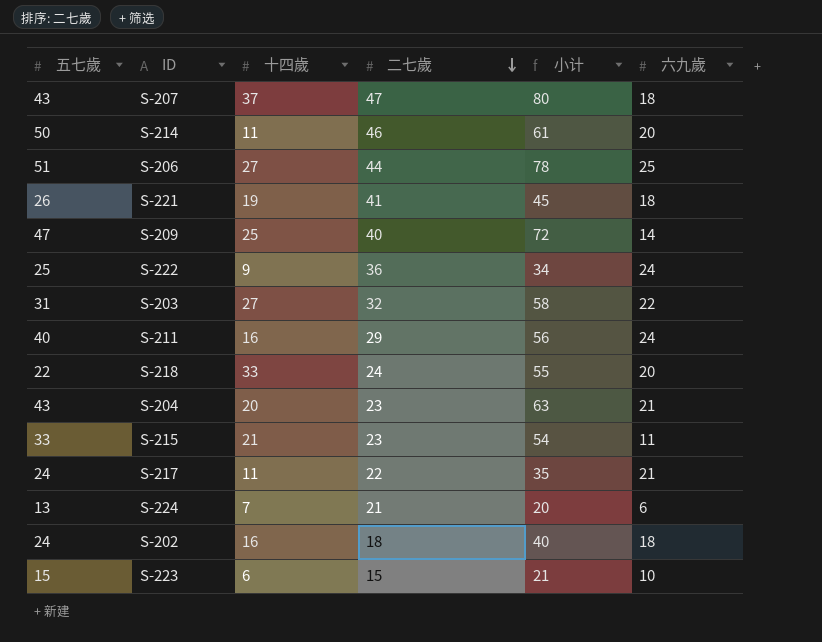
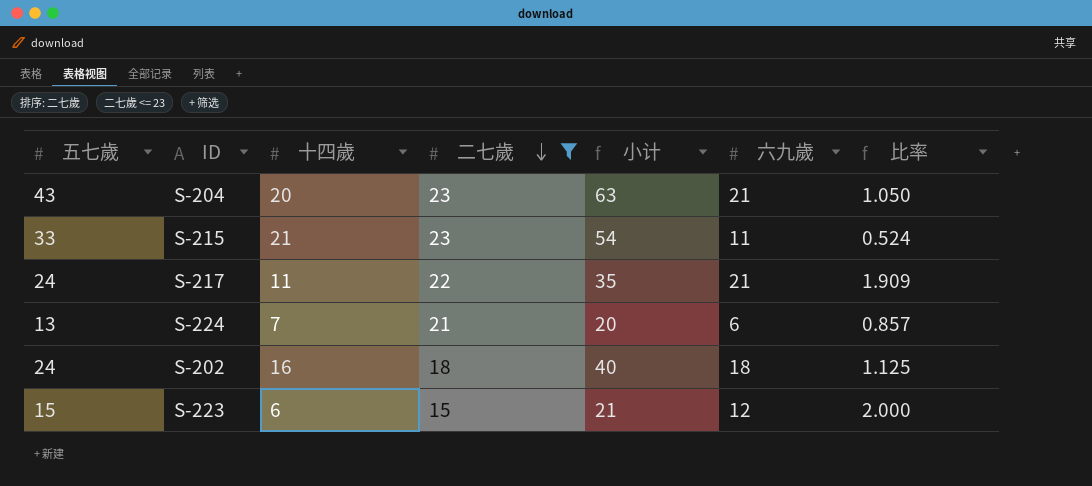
filter: none -> 二七歲 <= 23
column 比率 | formula: none -> [六九歲] / [十四歲]
S-223 | 六九歲: 10 -> 12

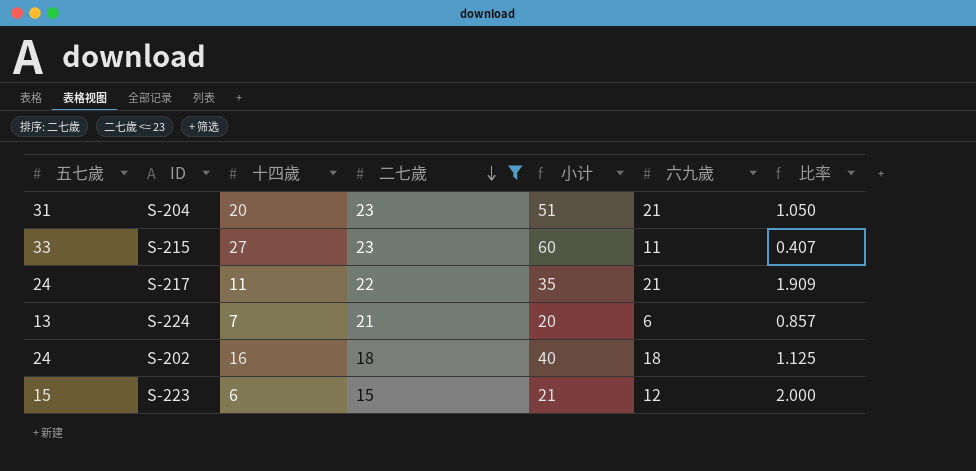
S-204 | 五七歲: 43 -> 31
S-204 | 小计: 63 -> 51
S-215 | 十四歲: 21 -> 27
S-215 | 小计: 54 -> 60
S-215 | 比率: 0.524 -> 0.407

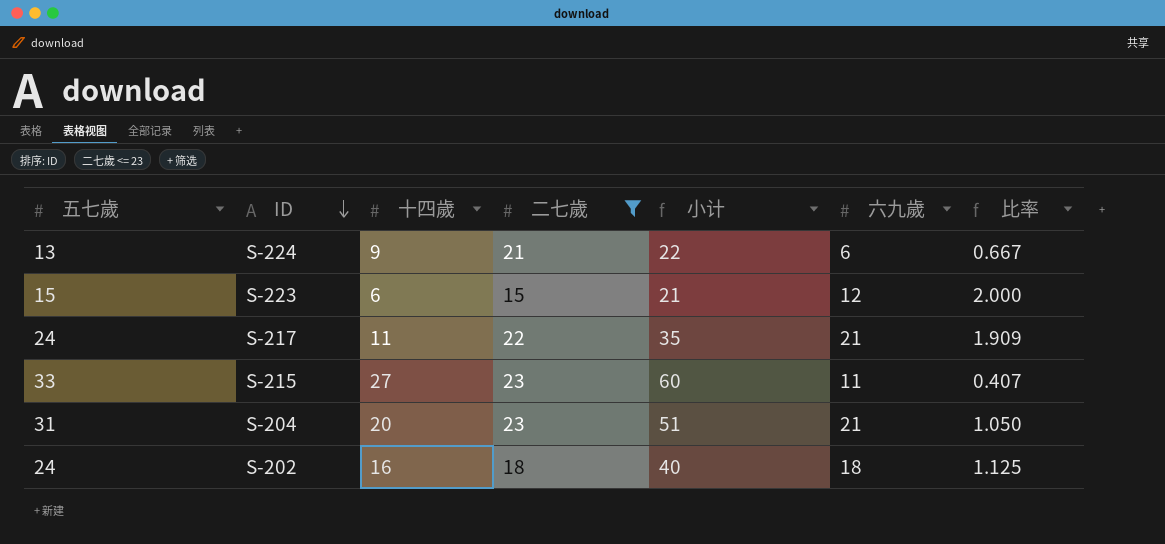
row order: 二七歲 descending -> ID descending
S-224 | 十四歲: 7 -> 9
S-224 | 小计: 20 -> 22
S-224 | 比率: 0.857 -> 0.667

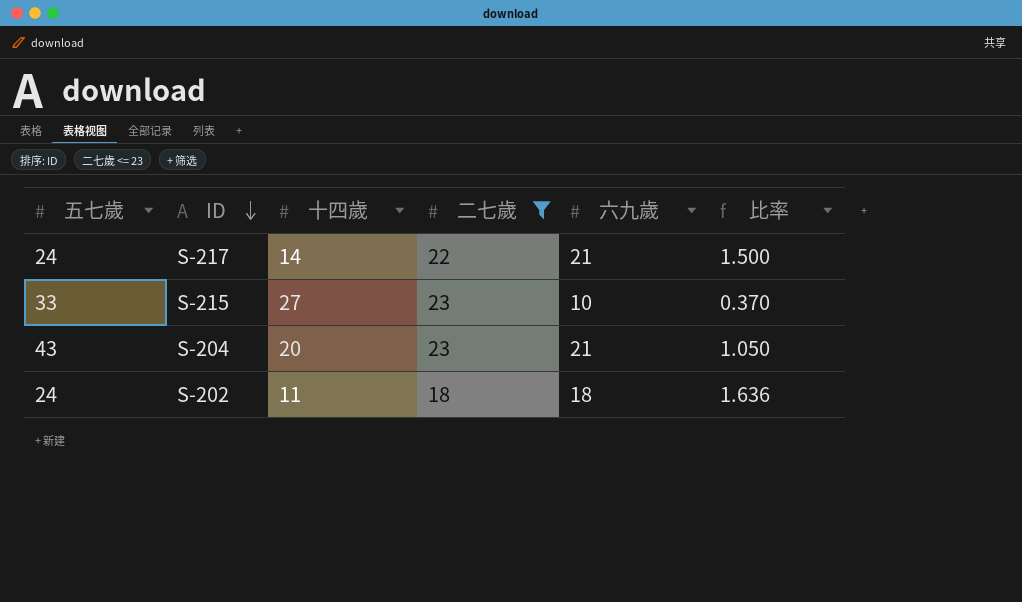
column 小计 | formula: [五七歲] + [十四歲] -> none
row S-224: 13 | 9 | 21 | 22 | 6 | 0.667 -> none
row S-223: 15 | 6 | 15 | 21 | 12 | 2.000 -> none
S-217 | 十四歲: 11 -> 14
S-217 | 比率: 1.909 -> 1.500
S-215 | 六九歲: 11 -> 10
S-215 | 比率: 0.407 -> 0.370
S-204 | 五七歲: 31 -> 43
S-202 | 十四歲: 16 -> 11
S-202 | 比率: 1.125 -> 1.636

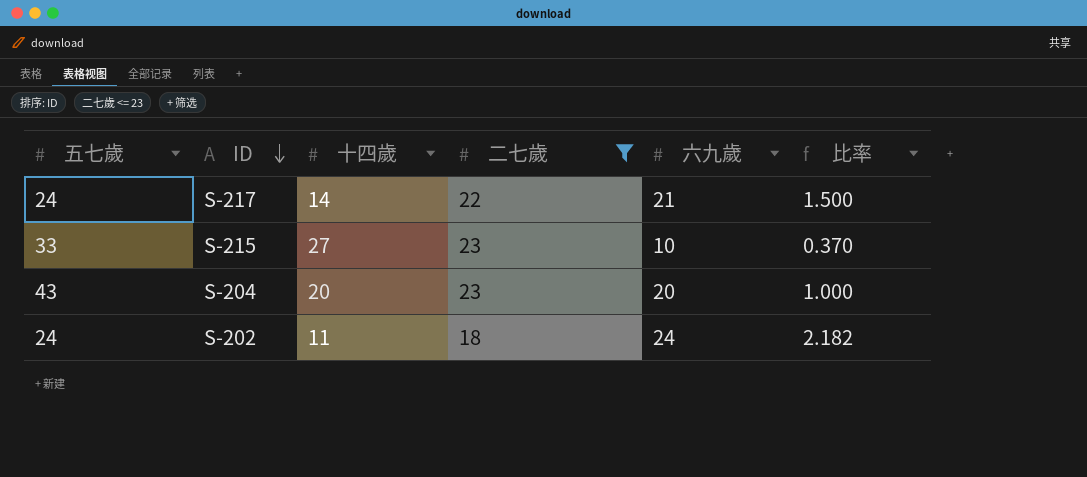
S-204 | 六九歲: 21 -> 20
S-204 | 比率: 1.050 -> 1.000
S-202 | 六九歲: 18 -> 24
S-202 | 比率: 1.636 -> 2.182

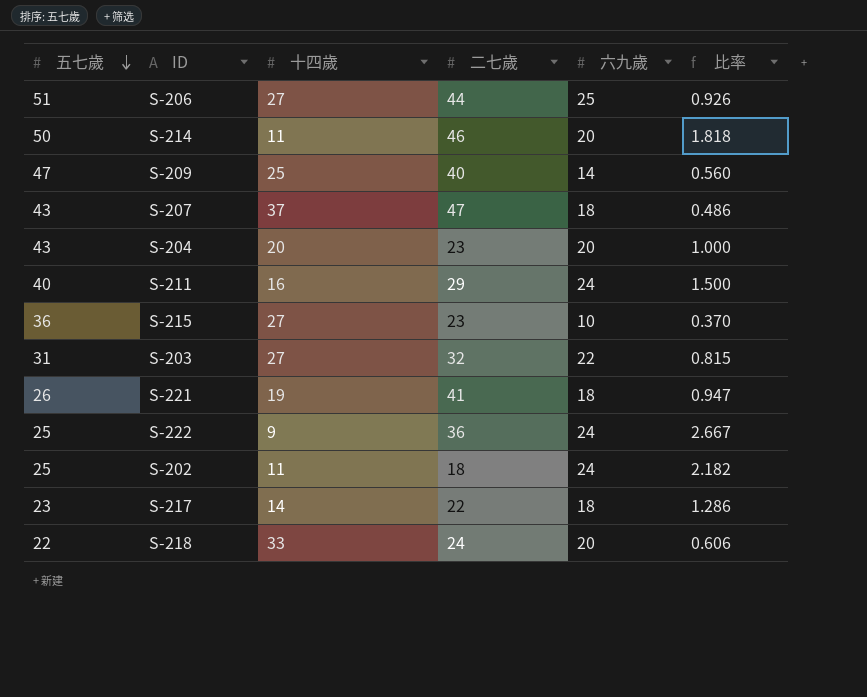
filter: 二七歲 <= 23 -> none
row order: ID descending -> 五七歲 descending
S-215 | 五七歲: 33 -> 36
S-202 | 五七歲: 24 -> 25
S-217 | 五七歲: 24 -> 23
S-217 | 六九歲: 21 -> 18
S-217 | 比率: 1.500 -> 1.286

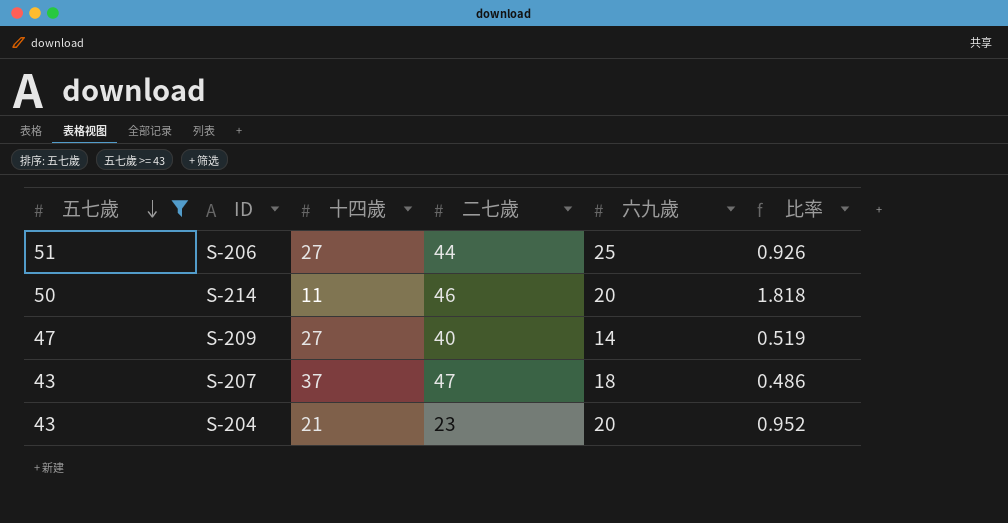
filter: none -> 五七歲 >= 43
S-209 | 十四歲: 25 -> 27
S-209 | 比率: 0.560 -> 0.519
S-204 | 十四歲: 20 -> 21
S-204 | 比率: 1.000 -> 0.952

